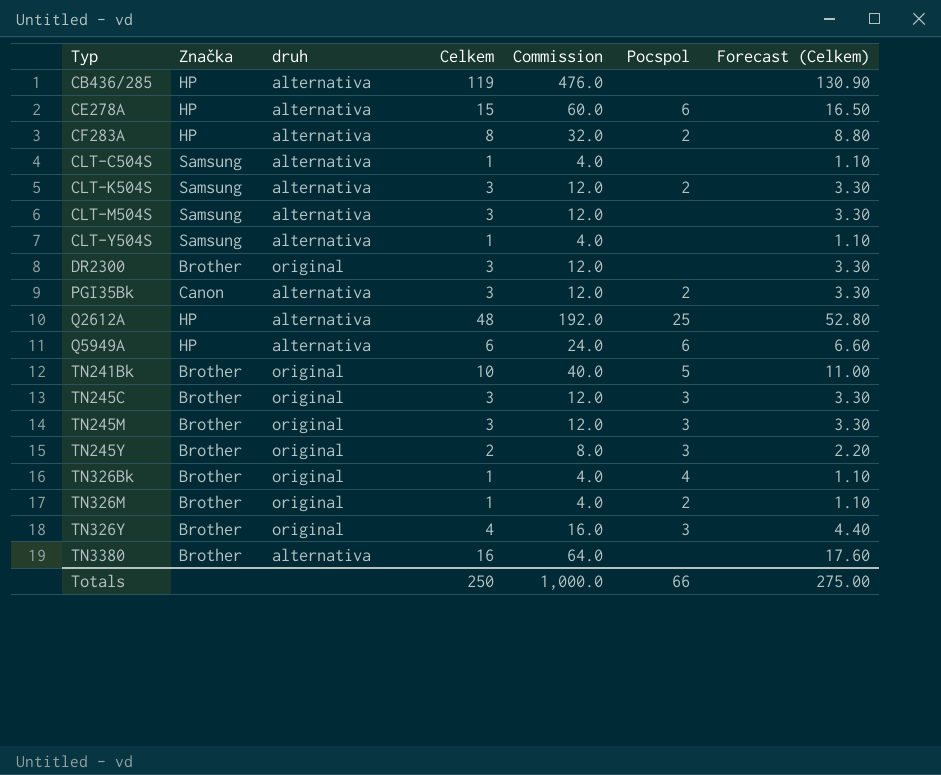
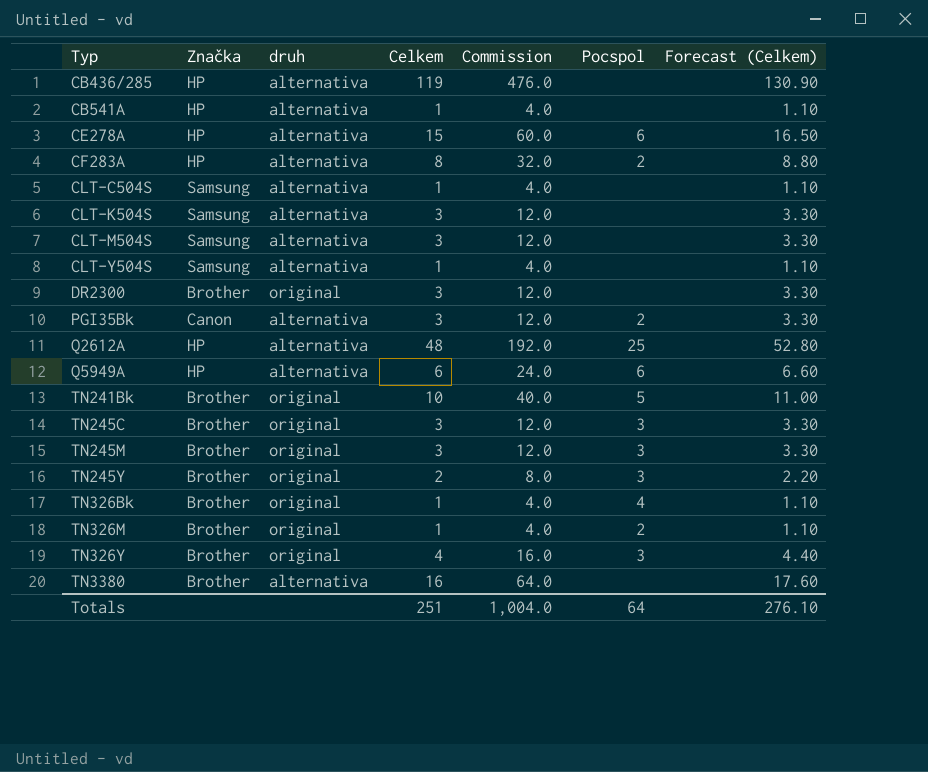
row CB541A: none -> HP | alternativa | 1 | 4.0 | none | 1.10
CLT-K504S | Pocspol: 2 -> none
Totals | Celkem: 250 -> 251
Totals | Commission: 1,000.0 -> 1,004.0
Totals | Pocspol: 66 -> 64
Totals | Forecast (Celkem): 275.00 -> 276.10

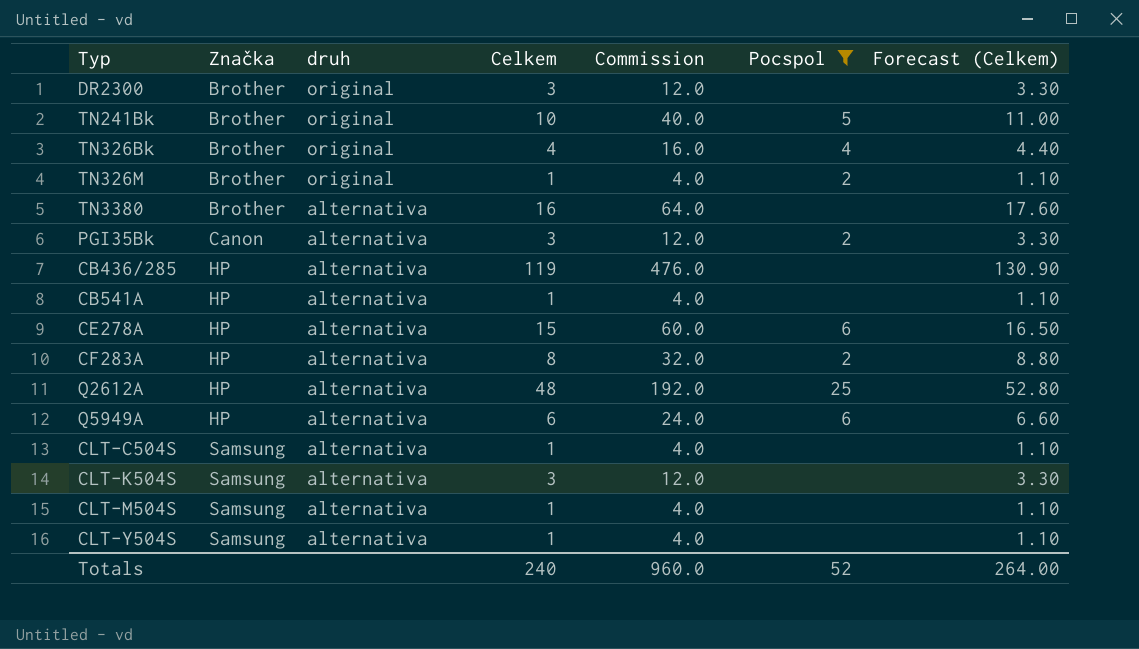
filter: none -> Pocspol != 3
row order: Typ ascending -> Značka ascending
TN326Bk | Celkem: 1 -> 4
TN326Bk | Commission: 4.0 -> 16.0
TN326Bk | Forecast (Celkem): 1.10 -> 4.40
CLT-M504S | Celkem: 3 -> 1
CLT-M504S | Commission: 12.0 -> 4.0
CLT-M504S | Forecast (Celkem): 3.30 -> 1.10
Totals | Celkem: 251 -> 240
Totals | Commission: 1,004.0 -> 960.0
Totals | Pocspol: 64 -> 52
Totals | Forecast (Celkem): 276.10 -> 264.00

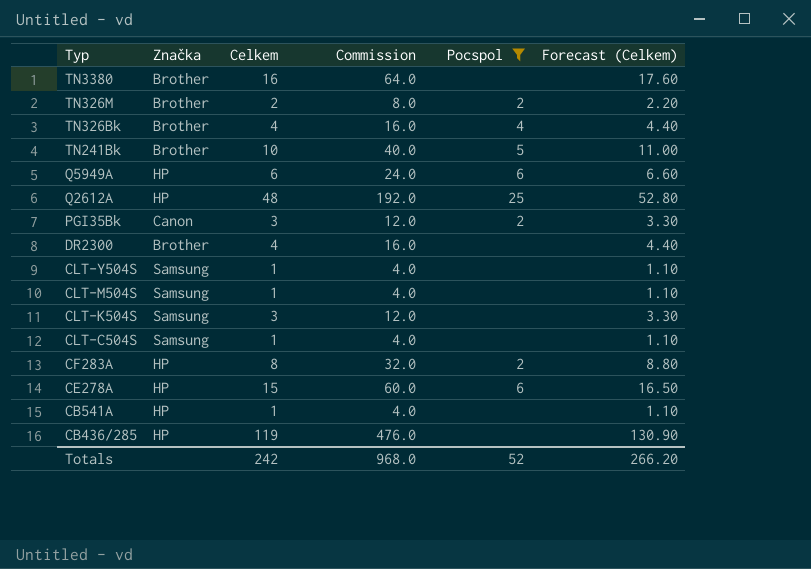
row order: Značka ascending -> Typ descending
column druh | position: 3 -> none
TN326M | Celkem: 1 -> 2
TN326M | Commission: 4.0 -> 8.0
TN326M | Forecast (Celkem): 1.10 -> 2.20
DR2300 | Celkem: 3 -> 4
DR2300 | Commission: 12.0 -> 16.0
DR2300 | Forecast (Celkem): 3.30 -> 4.40
Totals | Celkem: 240 -> 242
Totals | Commission: 960.0 -> 968.0
Totals | Forecast (Celkem): 264.00 -> 266.20

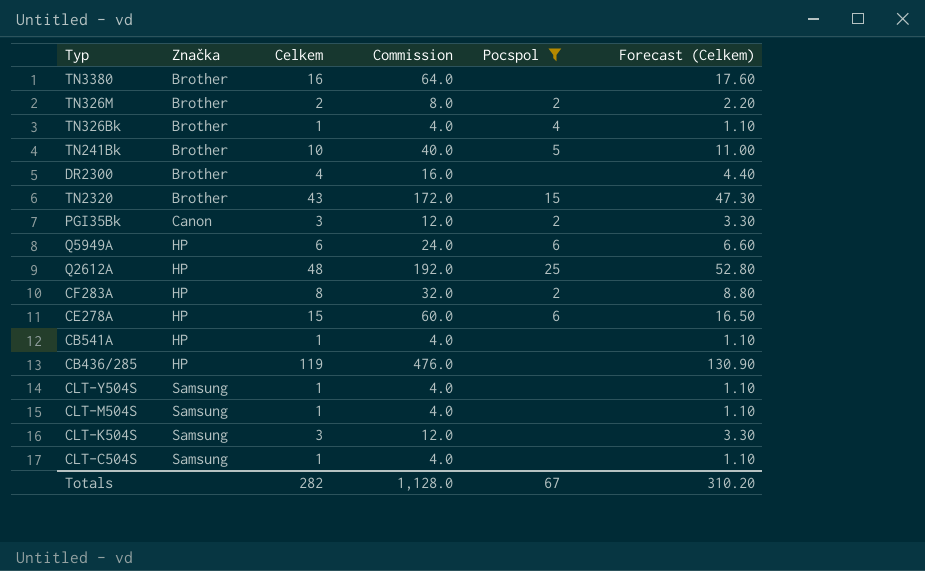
row order: Typ descending -> Značka ascending
TN326Bk | Celkem: 4 -> 1
TN326Bk | Commission: 16.0 -> 4.0
TN326Bk | Forecast (Celkem): 4.40 -> 1.10
row TN2320: none -> Brother | 43 | 172.0 | 15 | 47.30
Totals | Celkem: 242 -> 282
Totals | Commission: 968.0 -> 1,128.0
Totals | Pocspol: 52 -> 67
Totals | Forecast (Celkem): 266.20 -> 310.20

